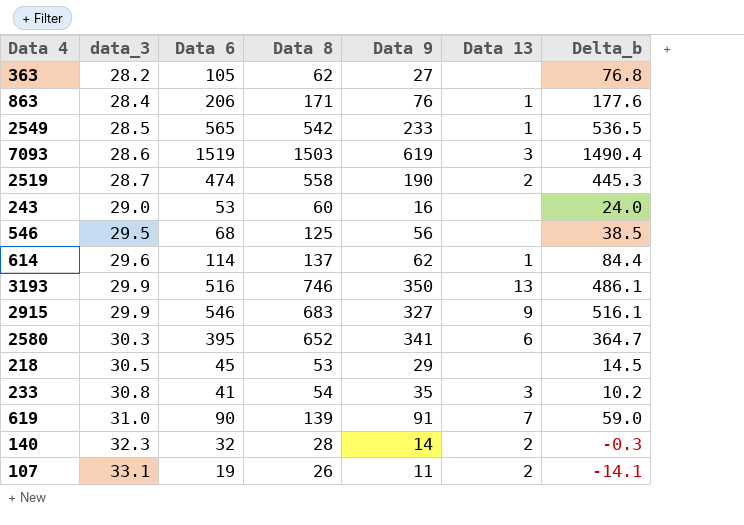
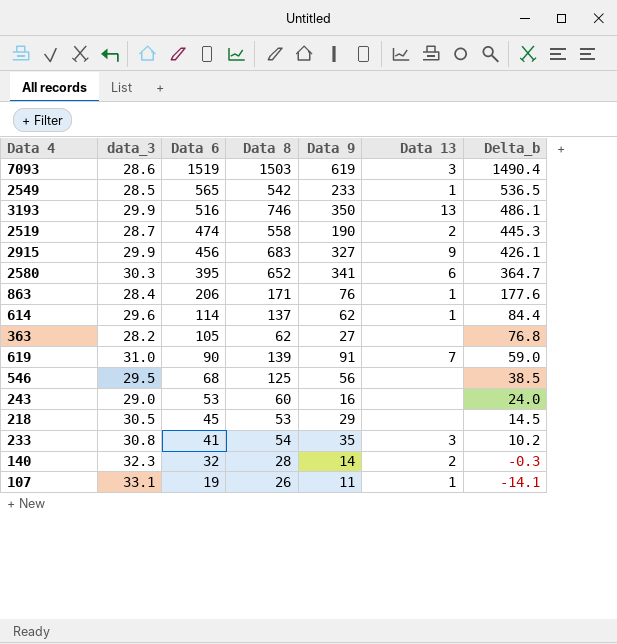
row order: data_3 ascending -> Data 6 descending
2915 | Data 6: 546 -> 456
2915 | Delta_b: 516.1 -> 426.1
107 | Data 13: 2 -> 1

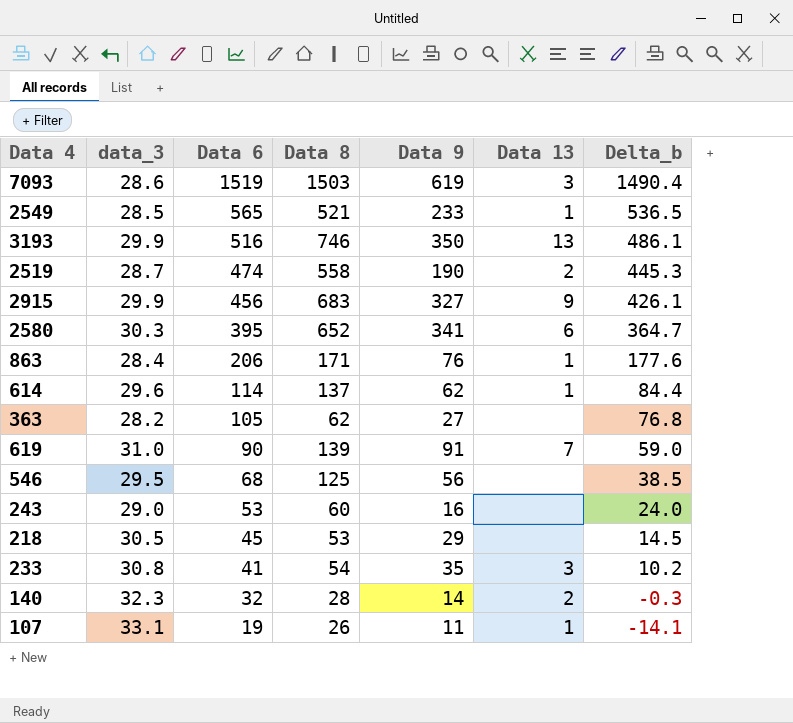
2549 | Data 8: 542 -> 521

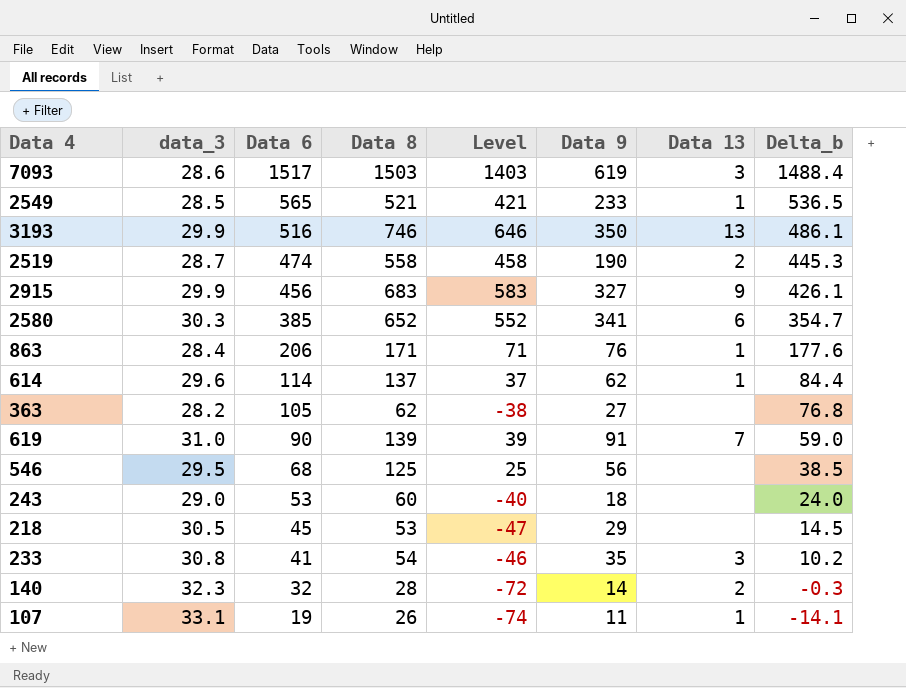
column Level | formula: none -> [Data 8] - 100
7093 | Data 6: 1519 -> 1517
7093 | Delta_b: 1490.4 -> 1488.4
2580 | Data 6: 395 -> 385
2580 | Delta_b: 364.7 -> 354.7
243 | Data 9: 16 -> 18

